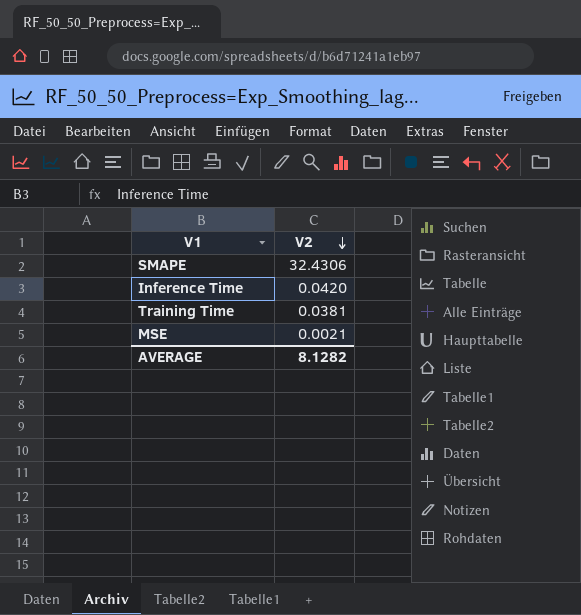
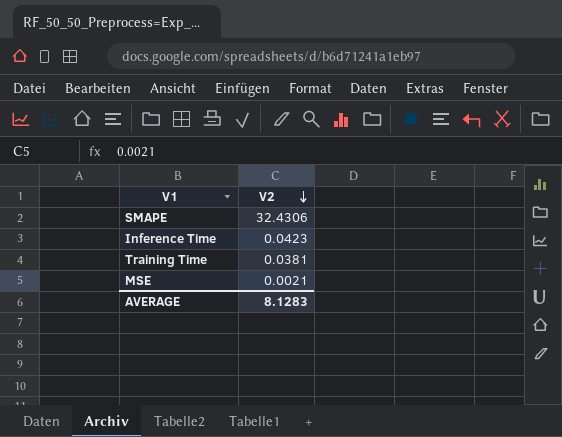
Inference Time | V2: 0.0420 -> 0.0423
AVERAGE | V2: 8.1282 -> 8.1283

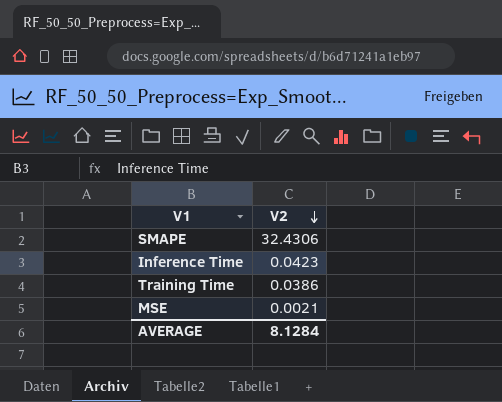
Training Time | V2: 0.0381 -> 0.0386
AVERAGE | V2: 8.1283 -> 8.1284

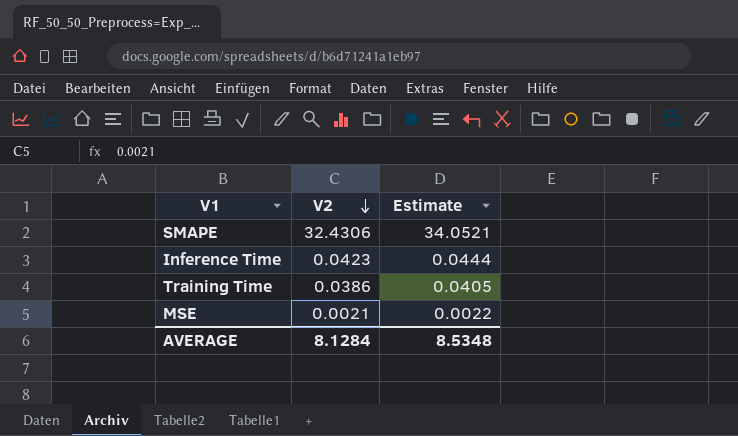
column Estimate | formula: none -> [V2] * 1.05

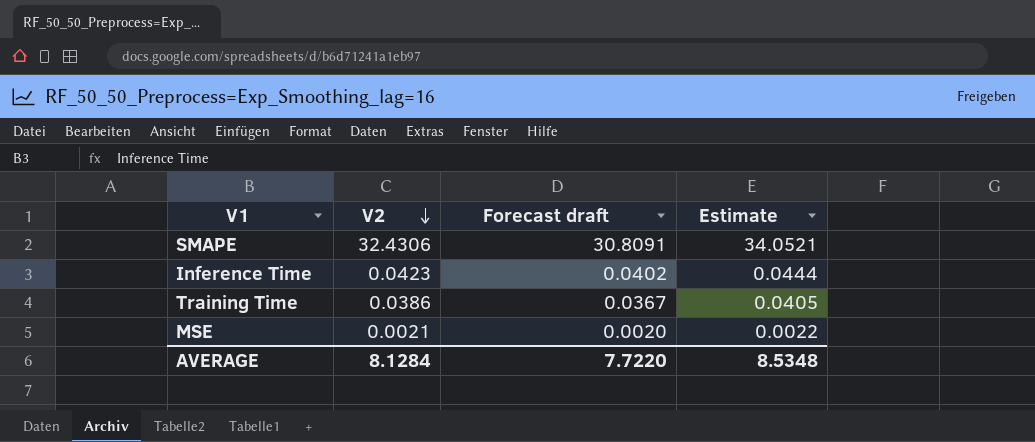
column Forecast draft | formula: none -> [V2] * 0.95

